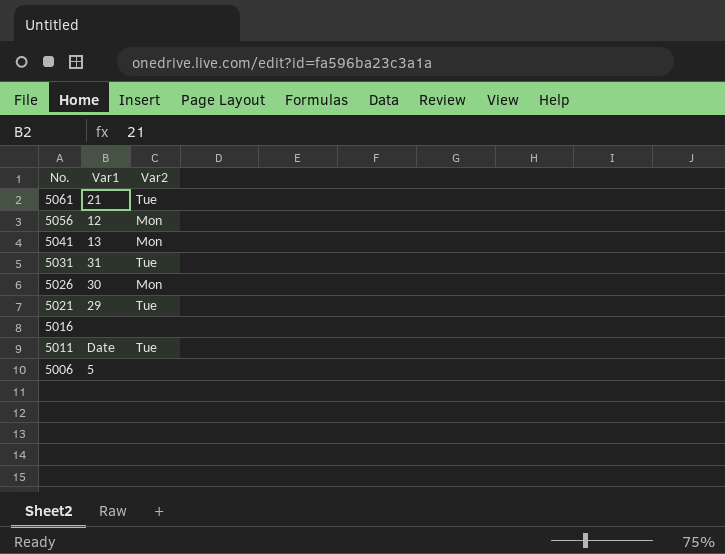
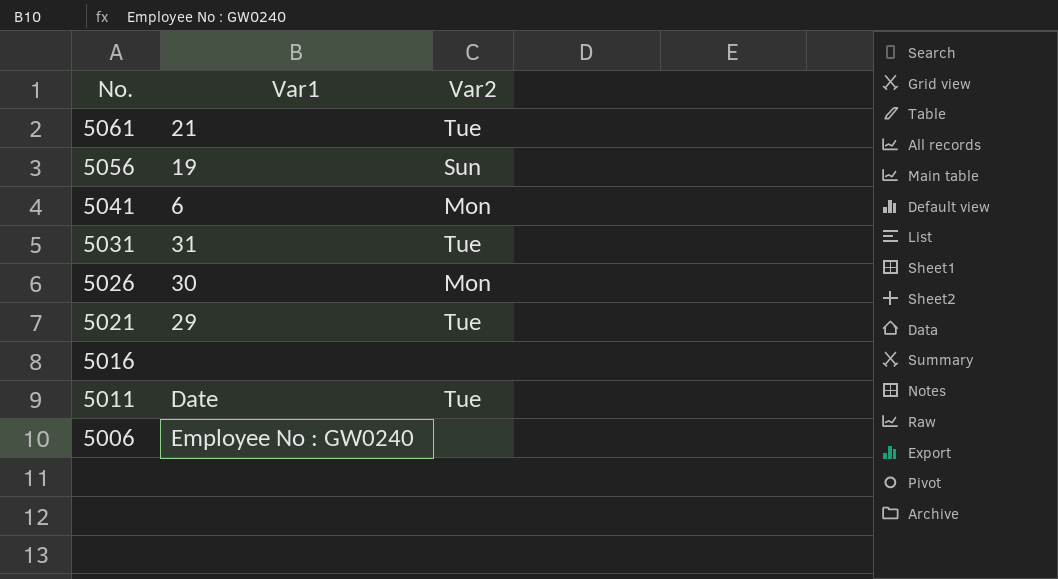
5056 | Var1: 12 -> 19
5056 | Var2: Mon -> Sun
5041 | Var1: 13 -> 6
5006 | Var1: 5 -> Employee No : GW0240

